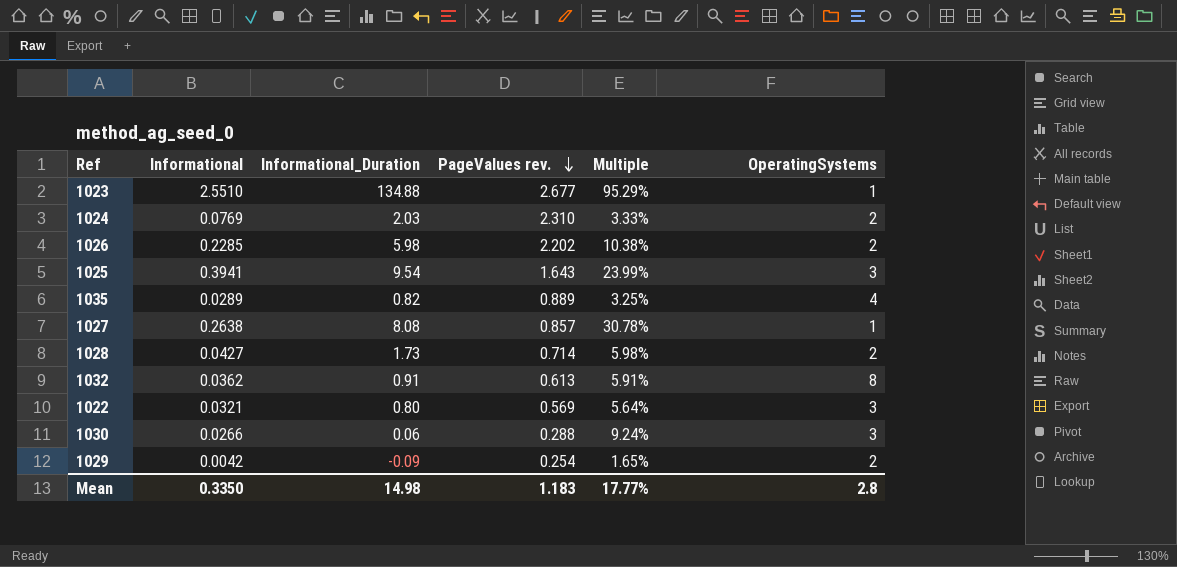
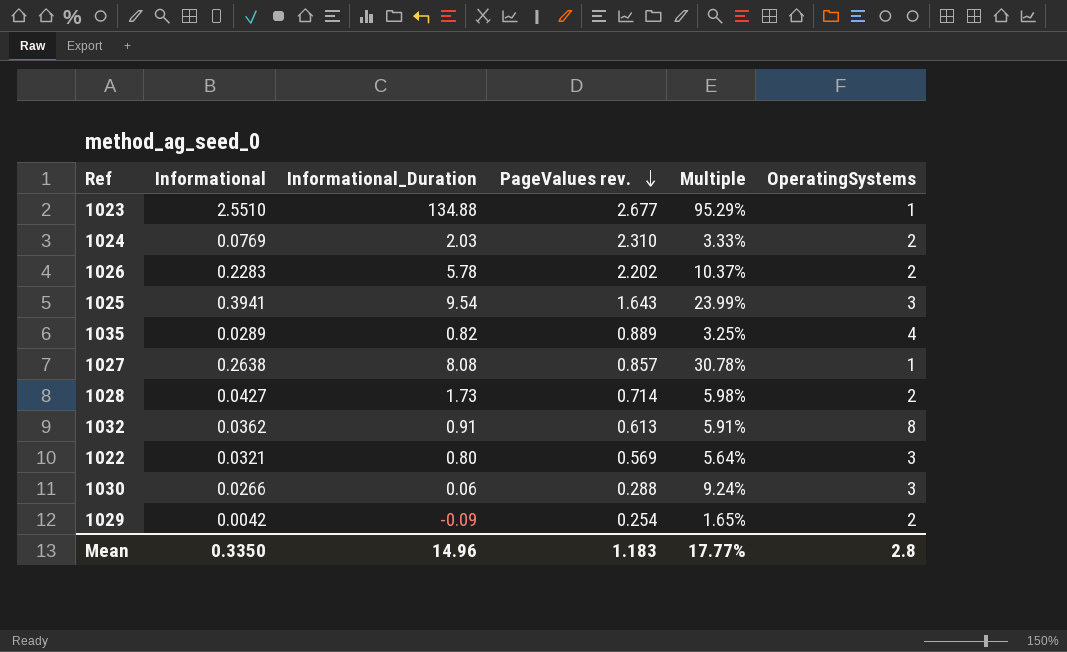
1026 | Informational: 0.2285 -> 0.2283
1026 | Informational_Duration: 5.98 -> 5.78
1026 | Multiple: 10.38% -> 10.37%
Mean | Informational_Duration: 14.98 -> 14.96

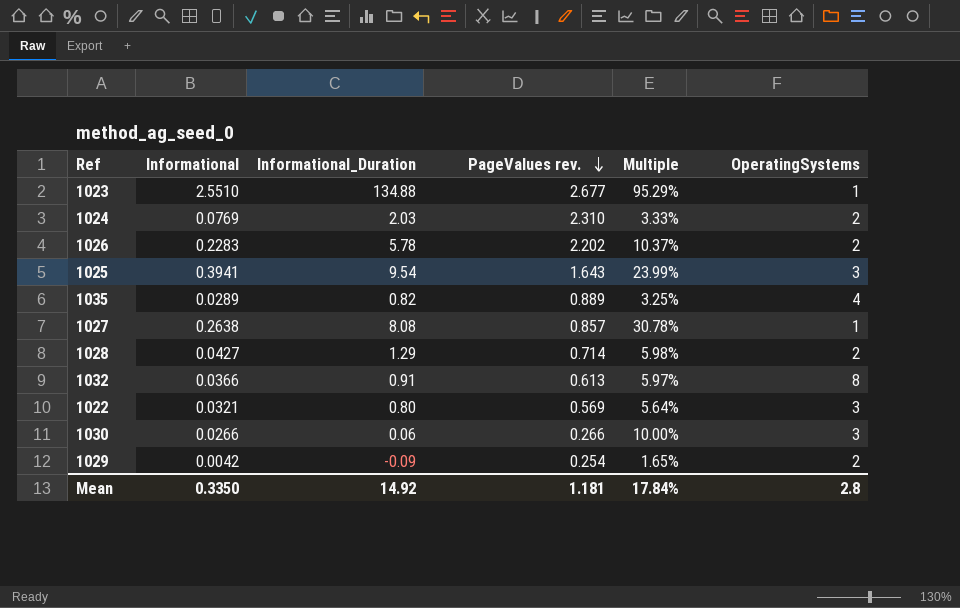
1028 | Informational_Duration: 1.73 -> 1.29
1032 | Informational: 0.0362 -> 0.0366
1032 | Multiple: 5.91% -> 5.97%
1030 | PageValues rev.: 0.288 -> 0.266
1030 | Multiple: 9.24% -> 10.00%
Mean | Informational_Duration: 14.96 -> 14.92
Mean | PageValues rev.: 1.183 -> 1.181
Mean | Multiple: 17.77% -> 17.84%

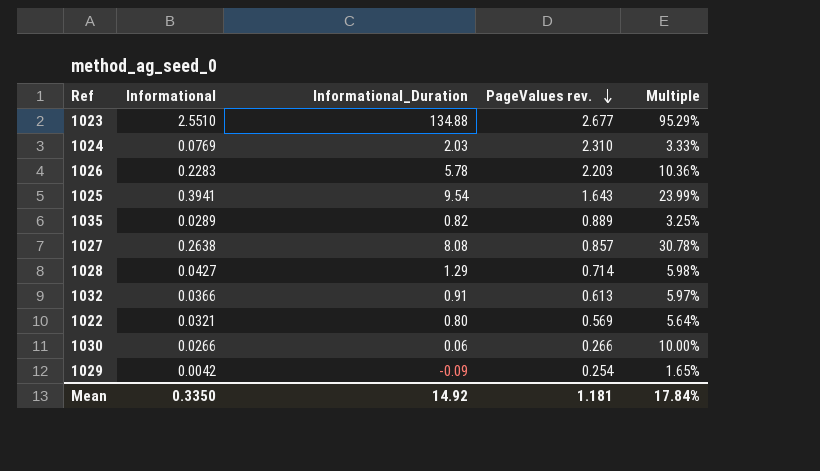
column OperatingSystems | position: 6 -> none
1026 | PageValues rev.: 2.202 -> 2.203
1026 | Multiple: 10.37% -> 10.36%

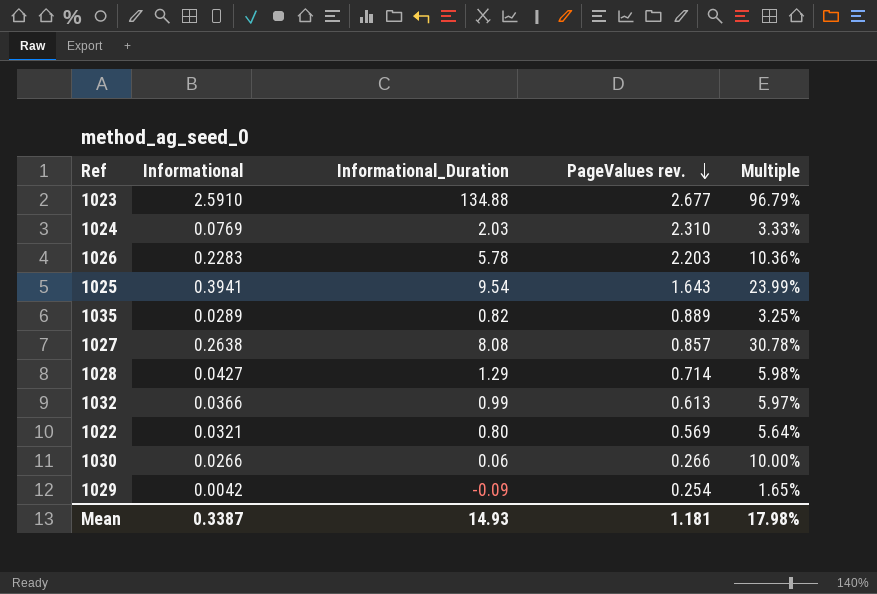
1023 | Informational: 2.5510 -> 2.5910
1023 | Multiple: 95.29% -> 96.79%
1032 | Informational_Duration: 0.91 -> 0.99
Mean | Informational: 0.3350 -> 0.3387
Mean | Informational_Duration: 14.92 -> 14.93
Mean | Multiple: 17.84% -> 17.98%

